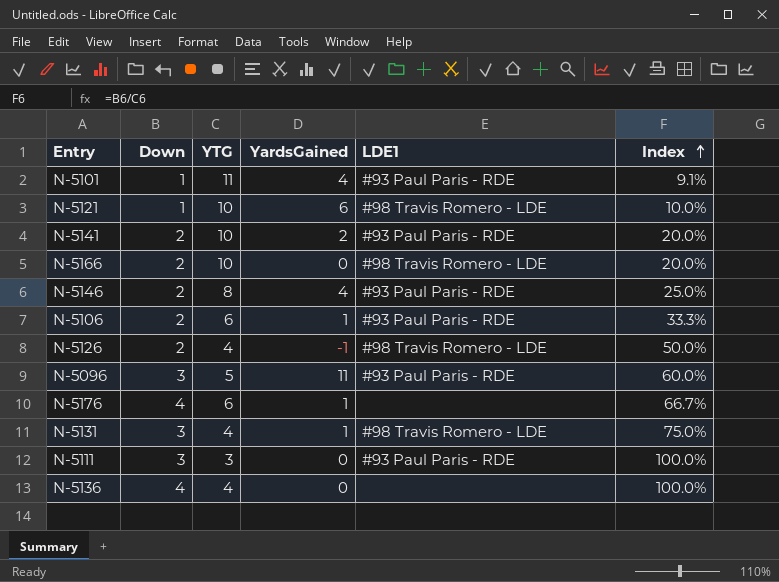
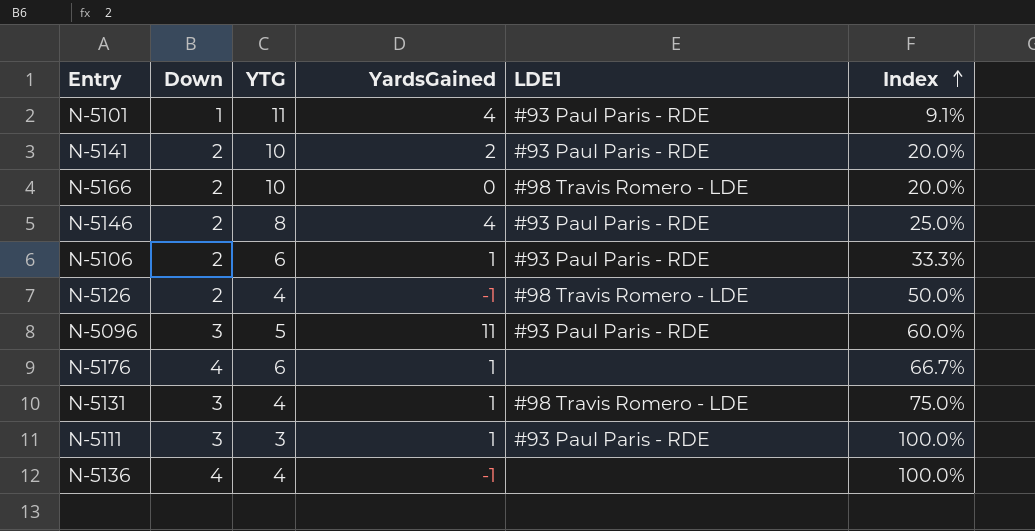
row N-5121: 1 | 10 | 6 | #98 Travis Romero - LDE | 10.0% -> none
N-5111 | YardsGained: 0 -> 1
N-5136 | YardsGained: 0 -> -1

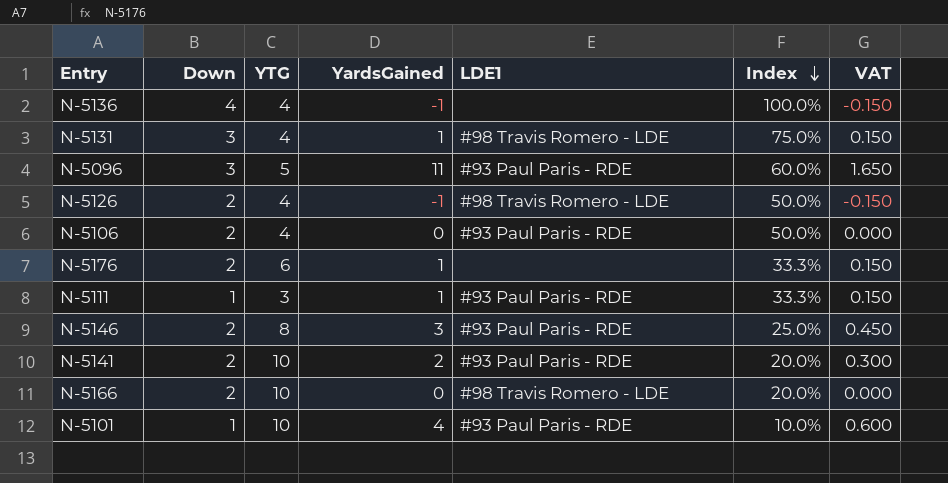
row order: Index ascending -> Index descending
column VAT | formula: none -> [YardsGained] * 0.15
N-5106 | YTG: 6 -> 4
N-5106 | YardsGained: 1 -> 0
N-5106 | Index: 33.3% -> 50.0%
N-5176 | Down: 4 -> 2
N-5176 | Index: 66.7% -> 33.3%
N-5111 | Down: 3 -> 1
N-5111 | Index: 100.0% -> 33.3%
N-5146 | YardsGained: 4 -> 3
N-5101 | YTG: 11 -> 10
N-5101 | Index: 9.1% -> 10.0%

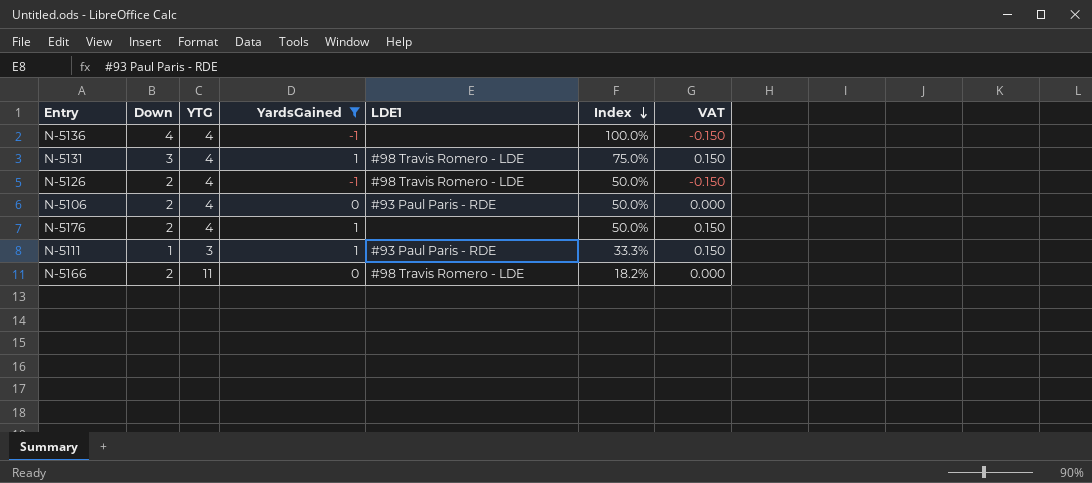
filter: none -> YardsGained <= 1
N-5176 | YTG: 6 -> 4
N-5176 | Index: 33.3% -> 50.0%
N-5166 | YTG: 10 -> 11
N-5166 | Index: 20.0% -> 18.2%

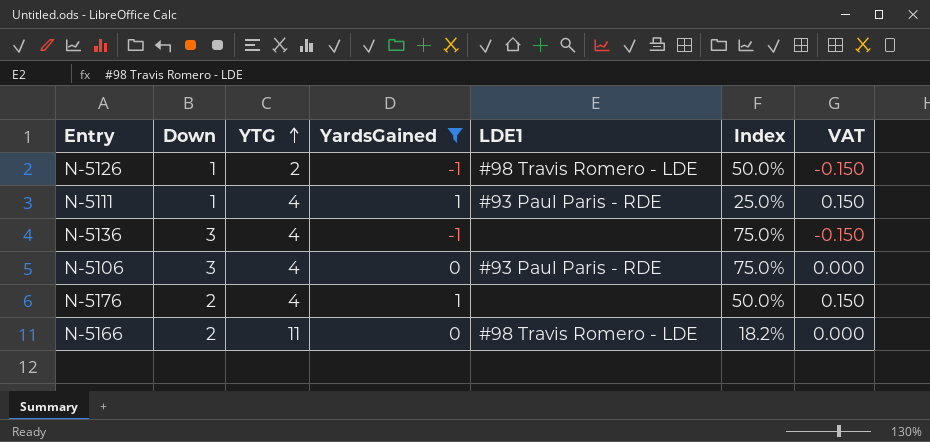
row order: Index descending -> YTG ascending
row N-5131: 3 | 4 | 1 | #98 Travis Romero - LDE | 75.0% | 0.150 -> none
N-5126 | Down: 2 -> 1
N-5126 | YTG: 4 -> 2
N-5111 | YTG: 3 -> 4
N-5111 | Index: 33.3% -> 25.0%
N-5136 | Down: 4 -> 3
N-5136 | Index: 100.0% -> 75.0%
N-5106 | Down: 2 -> 3
N-5106 | Index: 50.0% -> 75.0%

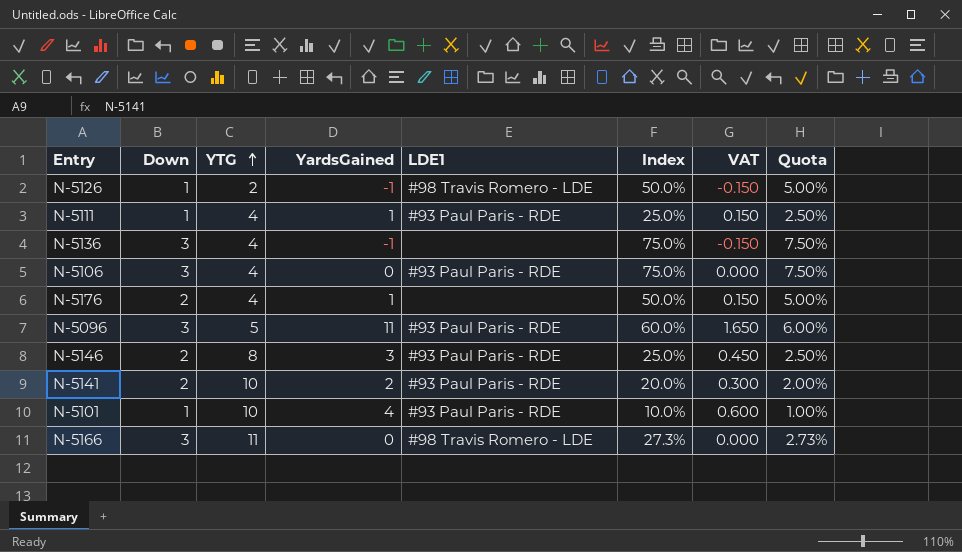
filter: YardsGained <= 1 -> none
column Quota | formula: none -> [Index] * 0.1
N-5166 | Down: 2 -> 3
N-5166 | Index: 18.2% -> 27.3%

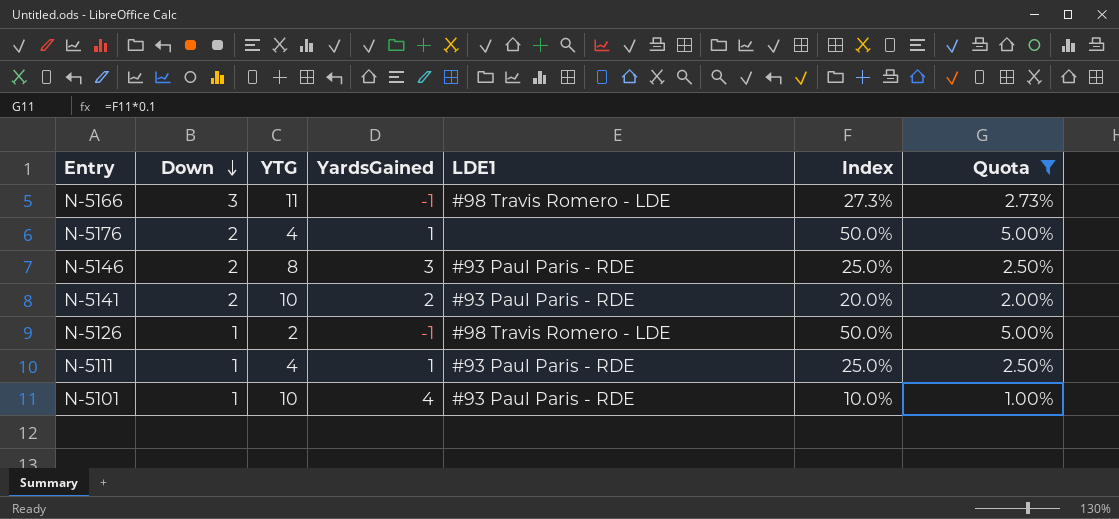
filter: none -> Quota <= 5.00%
row order: YTG ascending -> Down descending
column VAT | formula: [YardsGained] * 0.15 -> none
N-5166 | YardsGained: 0 -> -1

